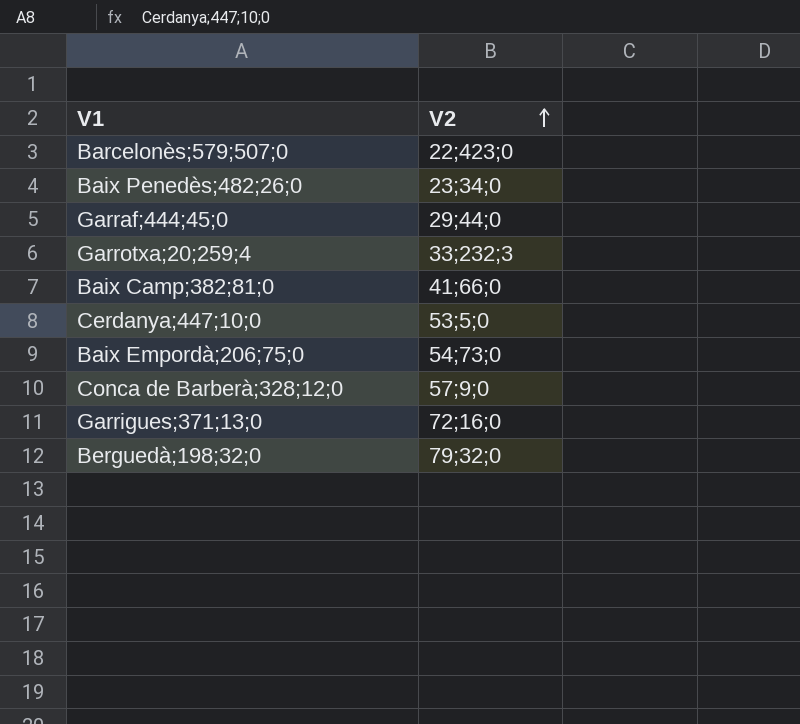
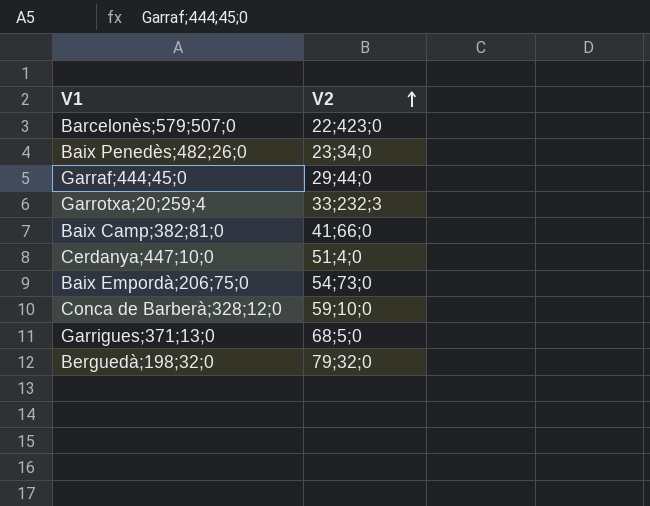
Cerdanya;447;10;0 | V2: 53;5;0 -> 51;4;0
Conca de Barberà;328;12;0 | V2: 57;9;0 -> 59;10;0
Garrigues;371;13;0 | V2: 72;16;0 -> 68;5;0

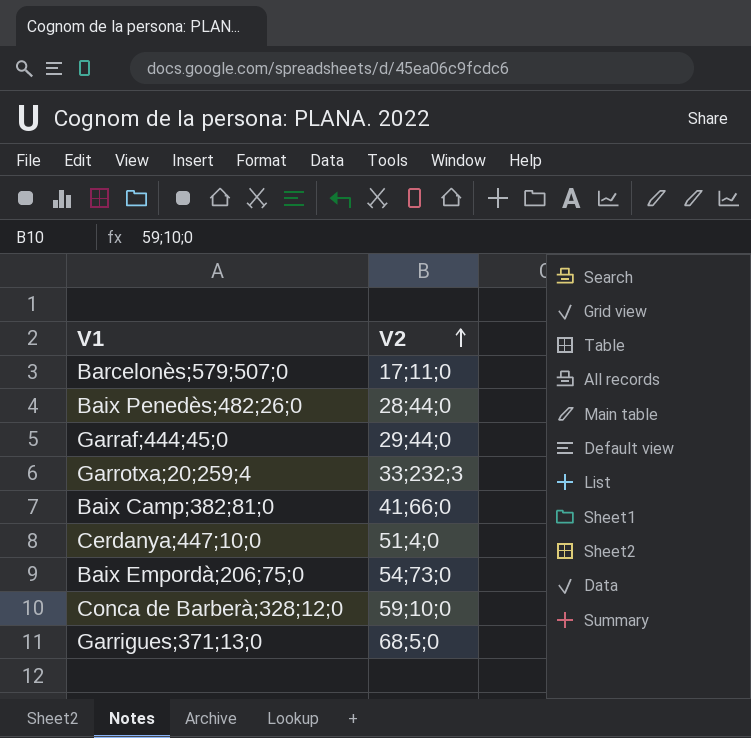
row Berguedà;198;32;0: 79;32;0 -> none
Barcelonès;579;507;0 | V2: 22;423;0 -> 17;11;0
Baix Penedès;482;26;0 | V2: 23;34;0 -> 28;44;0

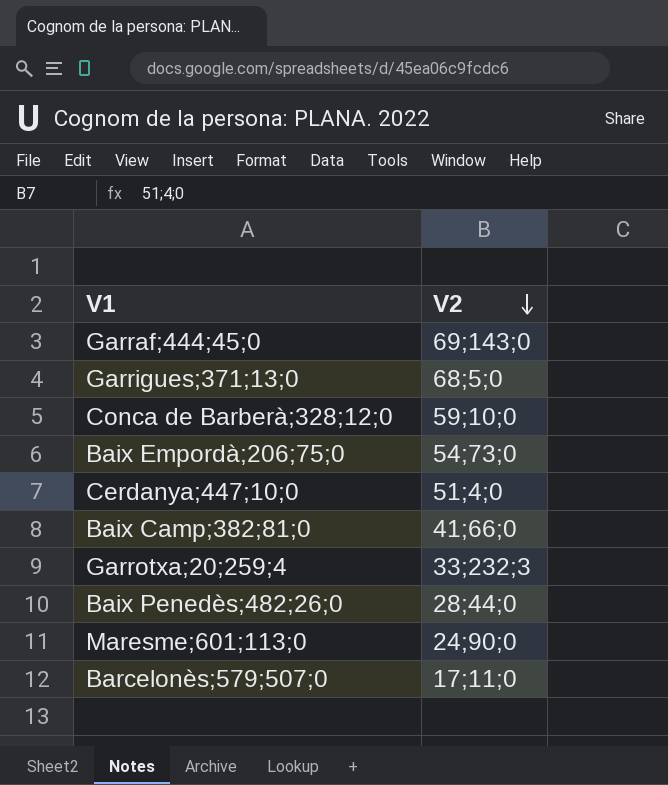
row order: V2 ascending -> V2 descending
Garraf;444;45;0 | V2: 29;44;0 -> 69;143;0
row Maresme;601;113;0: none -> 24;90;0

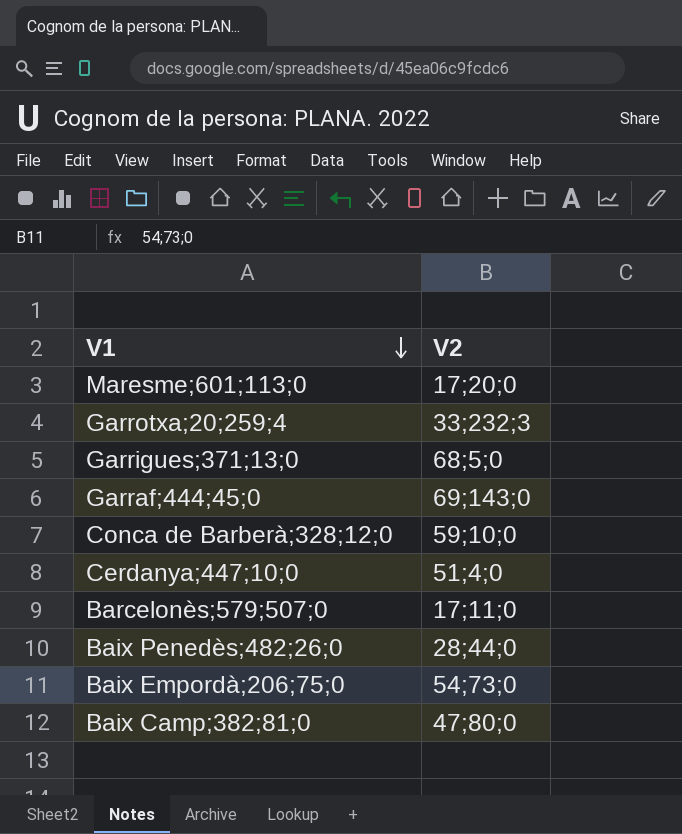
row order: V2 descending -> V1 descending
Maresme;601;113;0 | V2: 24;90;0 -> 17;20;0
Baix Camp;382;81;0 | V2: 41;66;0 -> 47;80;0

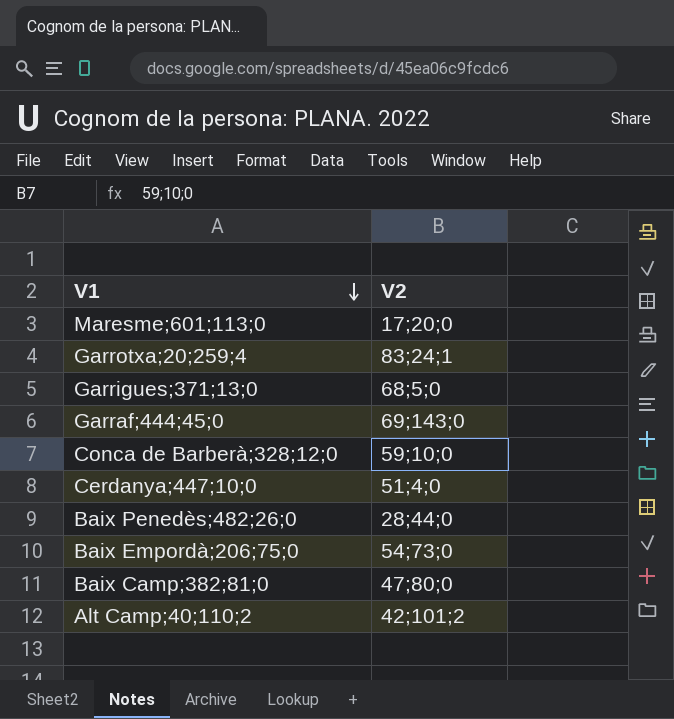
row Barcelonès;579;507;0: 17;11;0 -> none
Garrotxa;20;259;4 | V2: 33;232;3 -> 83;24;1
row Alt Camp;40;110;2: none -> 42;101;2

